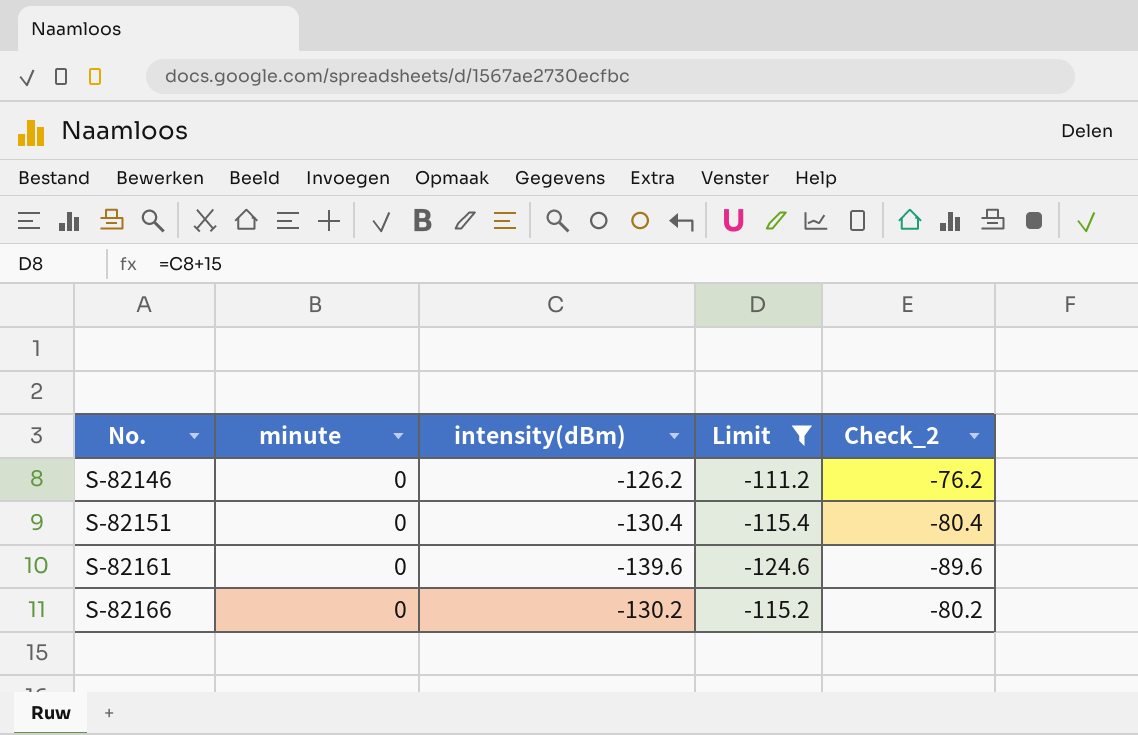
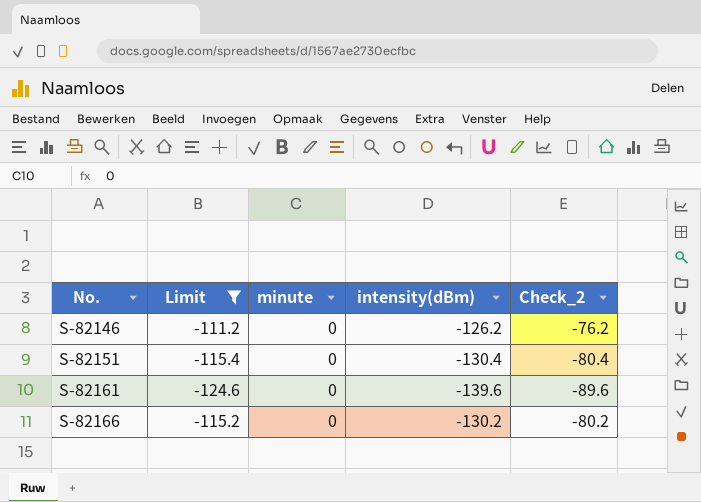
column Limit | position: 4 -> 2

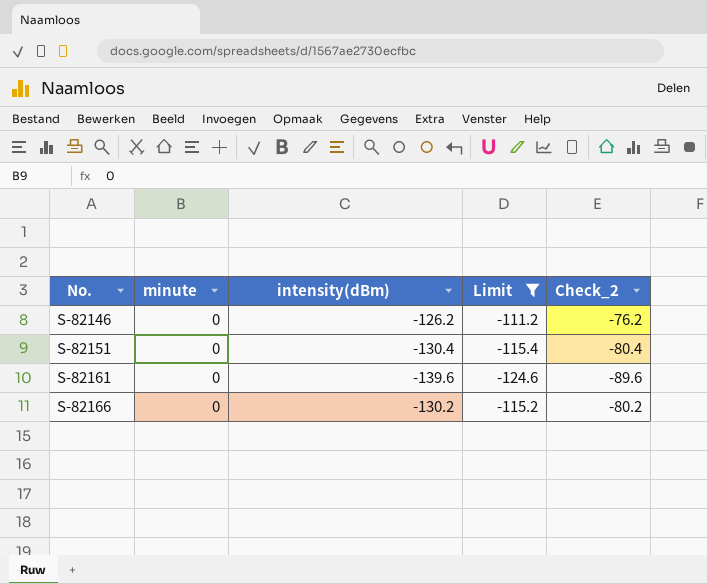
column Limit | position: 2 -> 4

